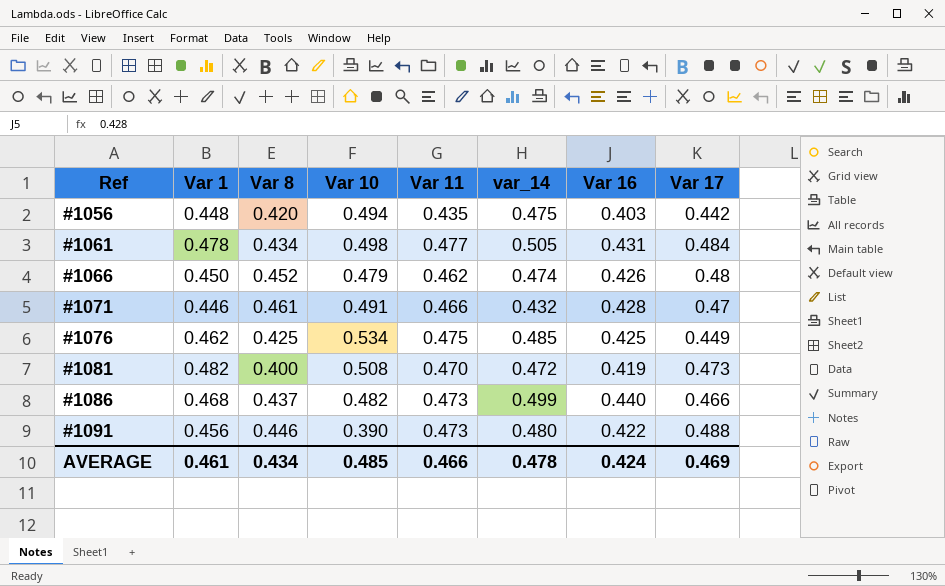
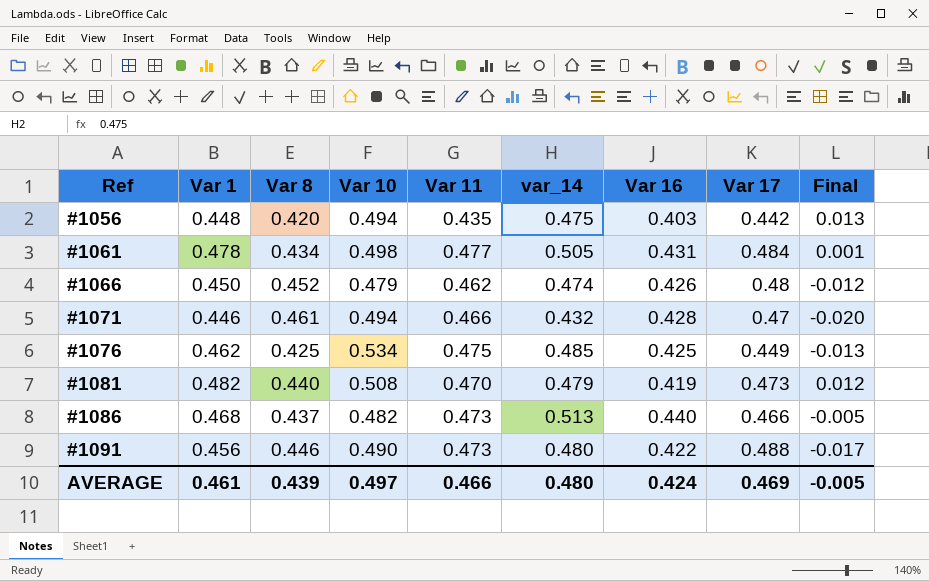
column Final | formula: none -> [Var 1] - [Var 11]
#1071 | Var 10: 0.491 -> 0.494
#1081 | Var 8: 0.400 -> 0.440
#1081 | var_14: 0.472 -> 0.479
#1086 | var_14: 0.499 -> 0.513
#1091 | Var 10: 0.390 -> 0.490
AVERAGE | Var 8: 0.434 -> 0.439
AVERAGE | Var 10: 0.485 -> 0.497
AVERAGE | var_14: 0.478 -> 0.480

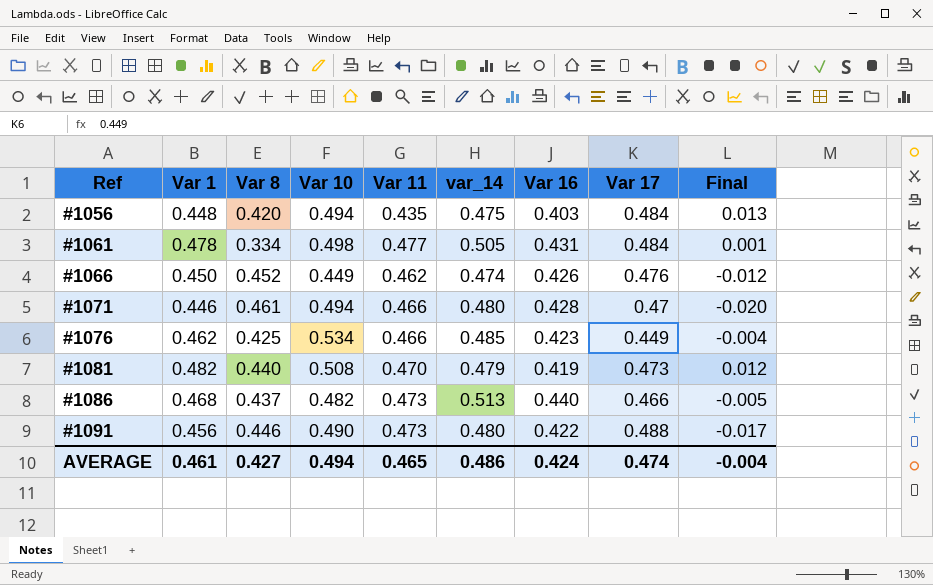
#1056 | Var 17: 0.442 -> 0.484
#1061 | Var 8: 0.434 -> 0.334
#1066 | Var 10: 0.479 -> 0.449
#1066 | Var 17: 0.48 -> 0.476
#1071 | var_14: 0.432 -> 0.480
#1076 | Var 11: 0.475 -> 0.466
#1076 | Var 16: 0.425 -> 0.423
#1076 | Final: -0.013 -> -0.004
AVERAGE | Var 8: 0.439 -> 0.427
AVERAGE | Var 10: 0.497 -> 0.494
AVERAGE | Var 11: 0.466 -> 0.465
AVERAGE | var_14: 0.480 -> 0.486
AVERAGE | Var 17: 0.469 -> 0.474
AVERAGE | Final: -0.005 -> -0.004

